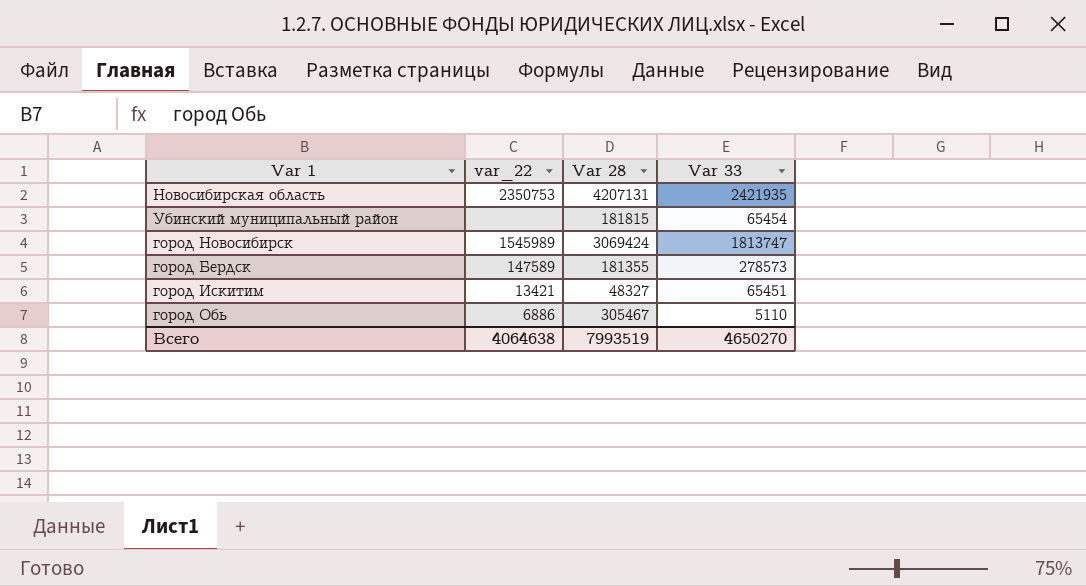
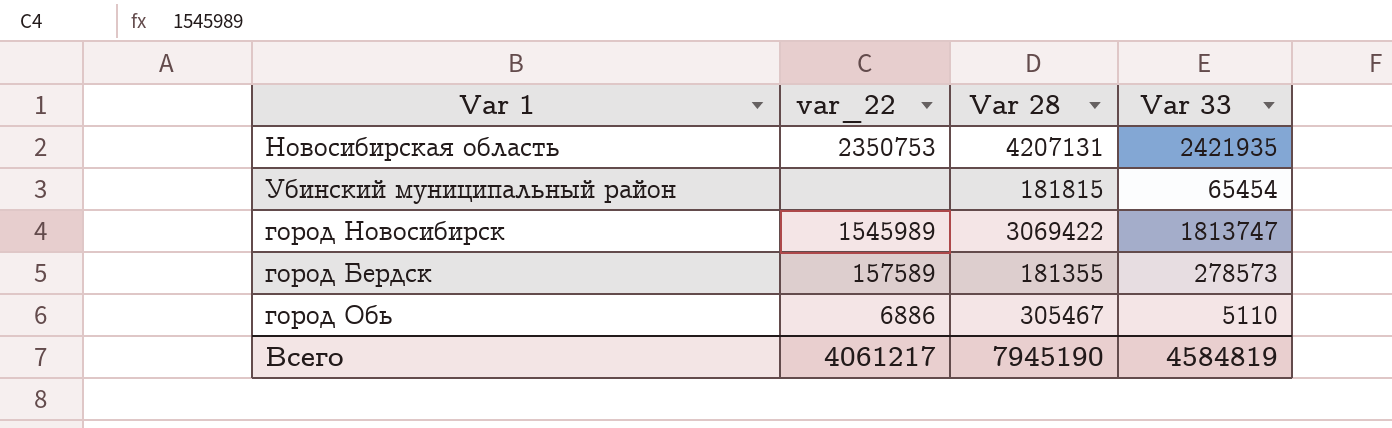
row город Искитим: 13421 | 48327 | 65451 -> none
город Новосибирск | Var 28: 3069424 -> 3069422
город Бердск | var_22: 147589 -> 157589
Всего | var_22: 4064638 -> 4061217
Всего | Var 28: 7993519 -> 7945190
Всего | Var 33: 4650270 -> 4584819

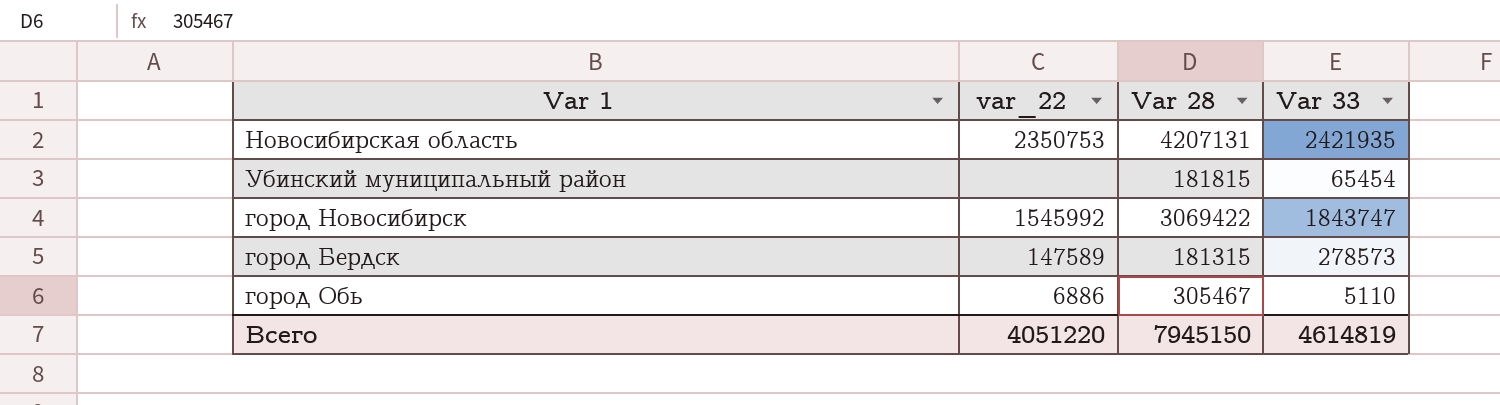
город Новосибирск | var_22: 1545989 -> 1545992
город Новосибирск | Var 33: 1813747 -> 1843747
город Бердск | var_22: 157589 -> 147589
город Бердск | Var 28: 181355 -> 181315
Всего | var_22: 4061217 -> 4051220
Всего | Var 28: 7945190 -> 7945150
Всего | Var 33: 4584819 -> 4614819

